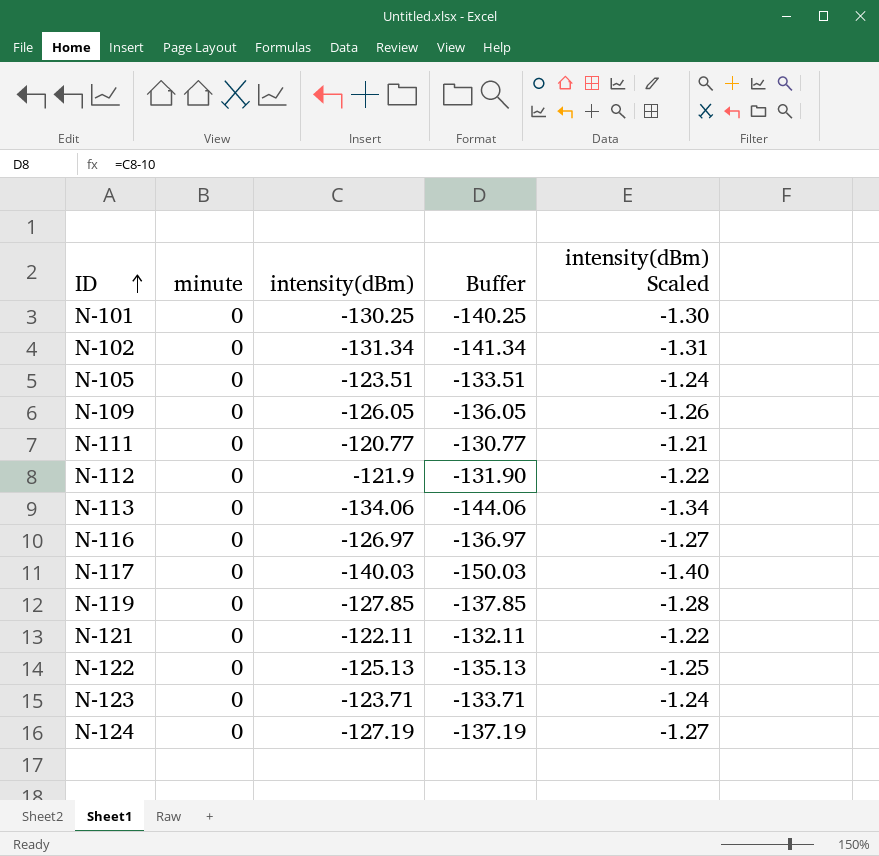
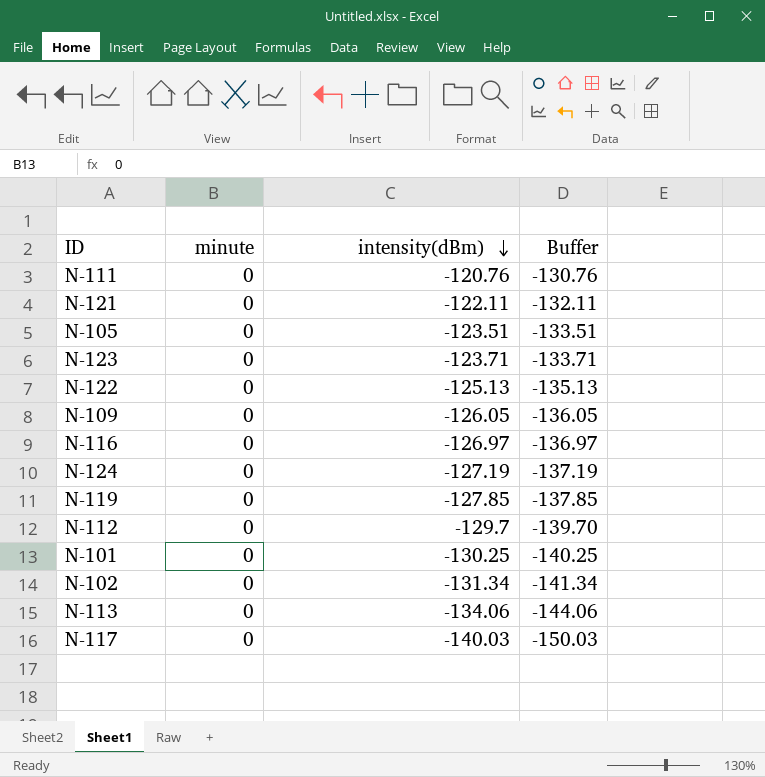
row order: ID ascending -> intensity(dBm) descending
column intensity(dBm) Scaled | formula: [intensity(dBm)] * 0.01 -> none
N-111 | intensity(dBm): -120.77 -> -120.76
N-111 | Buffer: -130.77 -> -130.76
N-112 | intensity(dBm): -121.9 -> -129.7
N-112 | Buffer: -131.90 -> -139.70

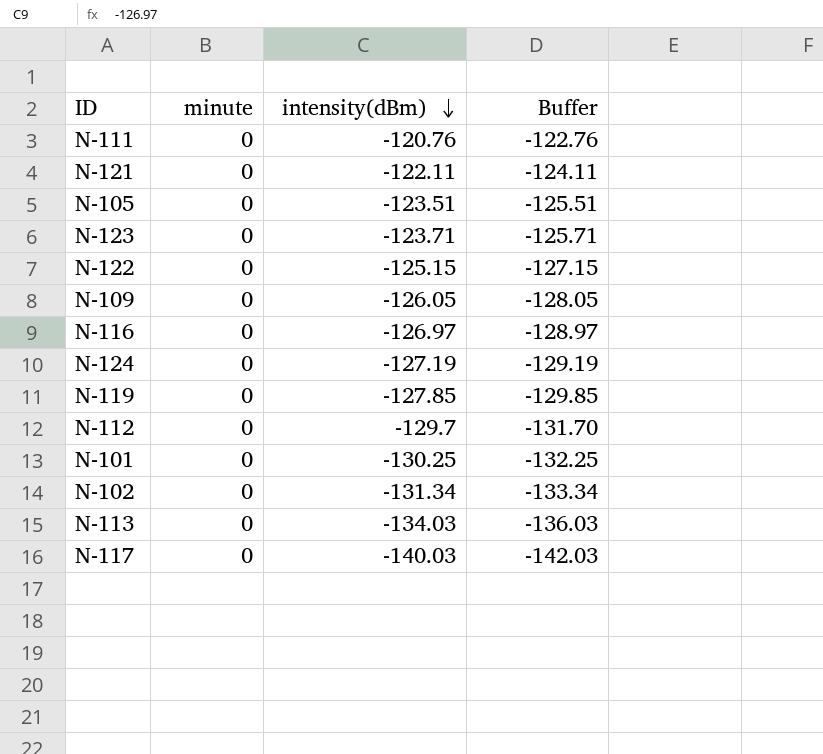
column Buffer | formula: [intensity(dBm)] - 10 -> [intensity(dBm)] - 2
N-122 | intensity(dBm): -125.13 -> -125.15
N-113 | intensity(dBm): -134.06 -> -134.03

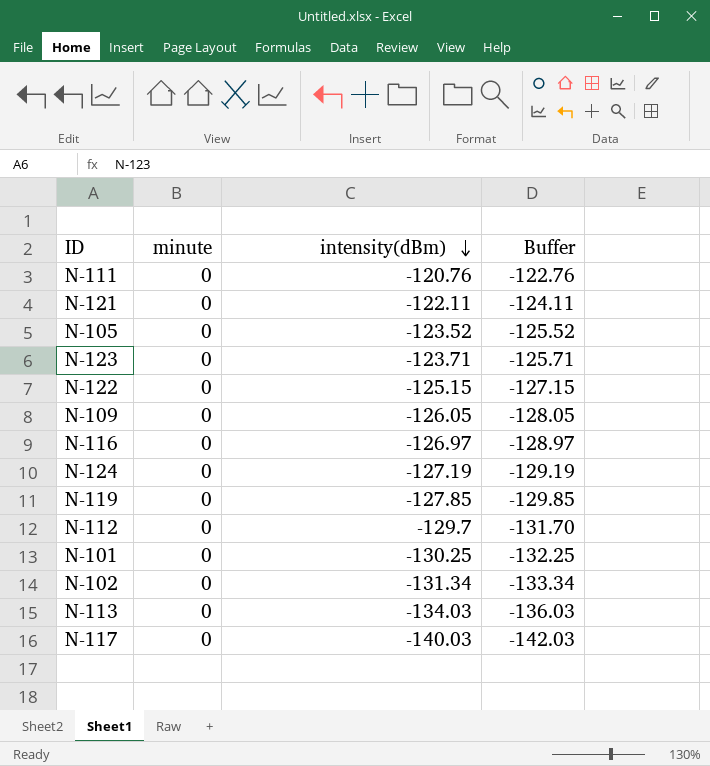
N-105 | intensity(dBm): -123.51 -> -123.52
N-105 | Buffer: -125.51 -> -125.52

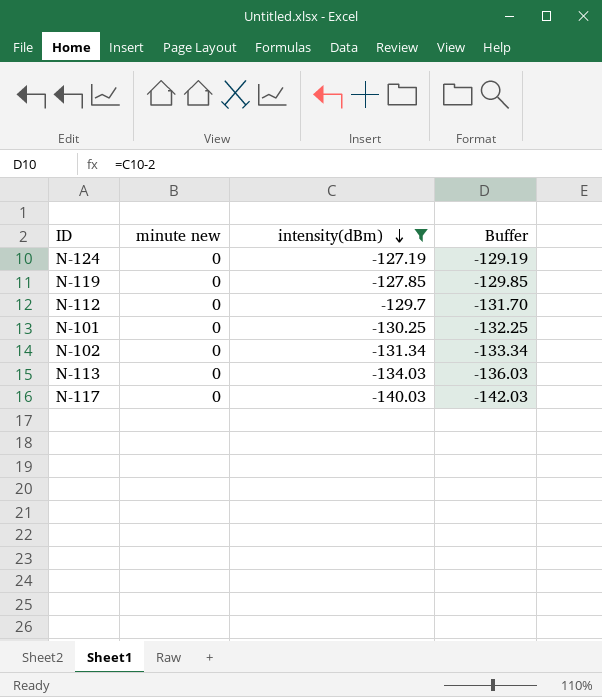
filter: none -> intensity(dBm) <= -127.19
column name: minute -> minute new

